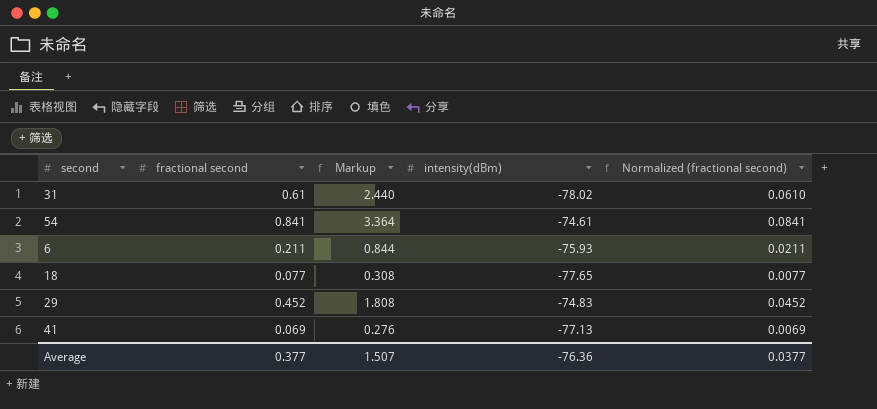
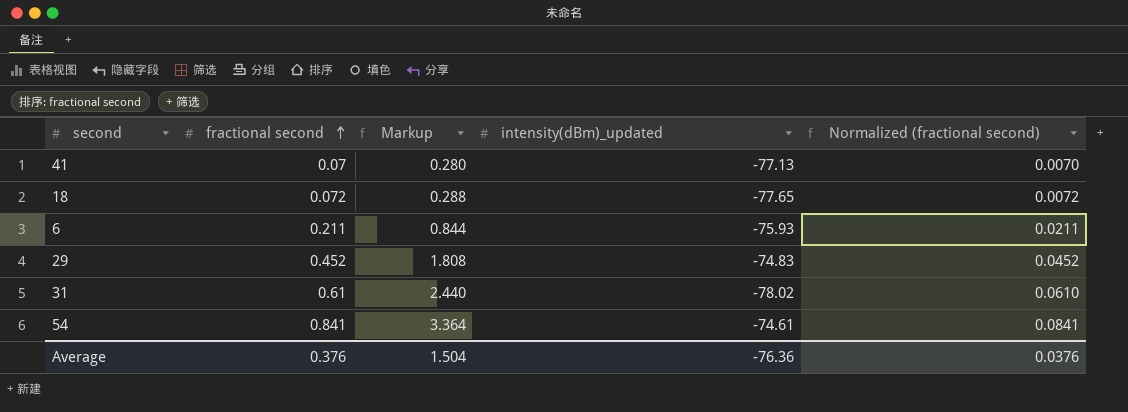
row order: none -> fractional second ascending
column name: intensity(dBm) -> intensity(dBm)_updated
41 | fractional second: 0.069 -> 0.07
41 | Markup: 0.276 -> 0.280
41 | Normalized (fractional second): 0.0069 -> 0.0070
18 | fractional second: 0.077 -> 0.072
18 | Markup: 0.308 -> 0.288
18 | Normalized (fractional second): 0.0077 -> 0.0072
Average | fractional second: 0.377 -> 0.376
Average | Markup: 1.507 -> 1.504
Average | Normalized (fractional second): 0.0377 -> 0.0376

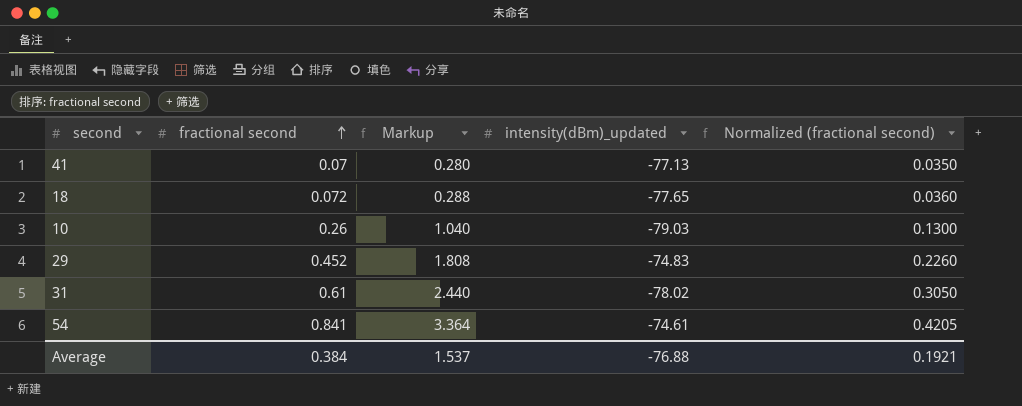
column Normalized (fractional second) | formula: [fractional second] * 0.1 -> [fractional second] * 0.5
row 6: 0.211 | 0.844 | -75.93 | 0.0211 -> none
row 10: none -> 0.26 | 1.040 | -79.03 | 0.1300
Average | fractional second: 0.376 -> 0.384
Average | Markup: 1.504 -> 1.537
Average | intensity(dBm)_updated: -76.36 -> -76.88
Average | Normalized (fractional second): 0.0376 -> 0.1921

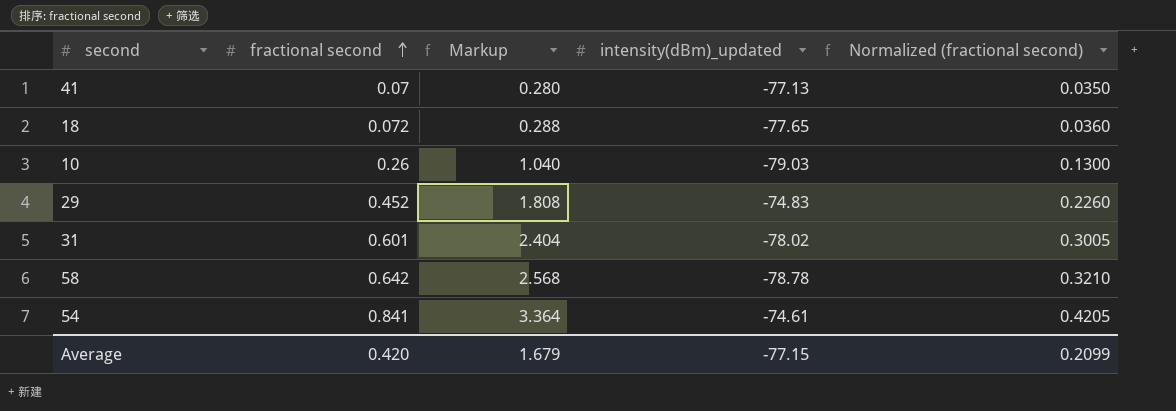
31 | fractional second: 0.61 -> 0.601
31 | Markup: 2.440 -> 2.404
31 | Normalized (fractional second): 0.3050 -> 0.3005
row 58: none -> 0.642 | 2.568 | -78.78 | 0.3210
Average | fractional second: 0.384 -> 0.420
Average | Markup: 1.537 -> 1.679
Average | intensity(dBm)_updated: -76.88 -> -77.15
Average | Normalized (fractional second): 0.1921 -> 0.2099

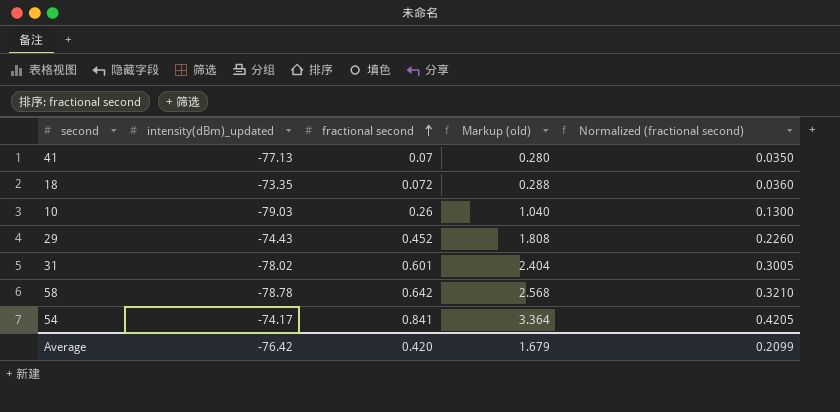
column intensity(dBm)_updated | position: 4 -> 2
column name: Markup -> Markup (old)
18 | intensity(dBm)_updated: -77.65 -> -73.35
29 | intensity(dBm)_updated: -74.83 -> -74.43
54 | intensity(dBm)_updated: -74.61 -> -74.17
Average | intensity(dBm)_updated: -77.15 -> -76.42

